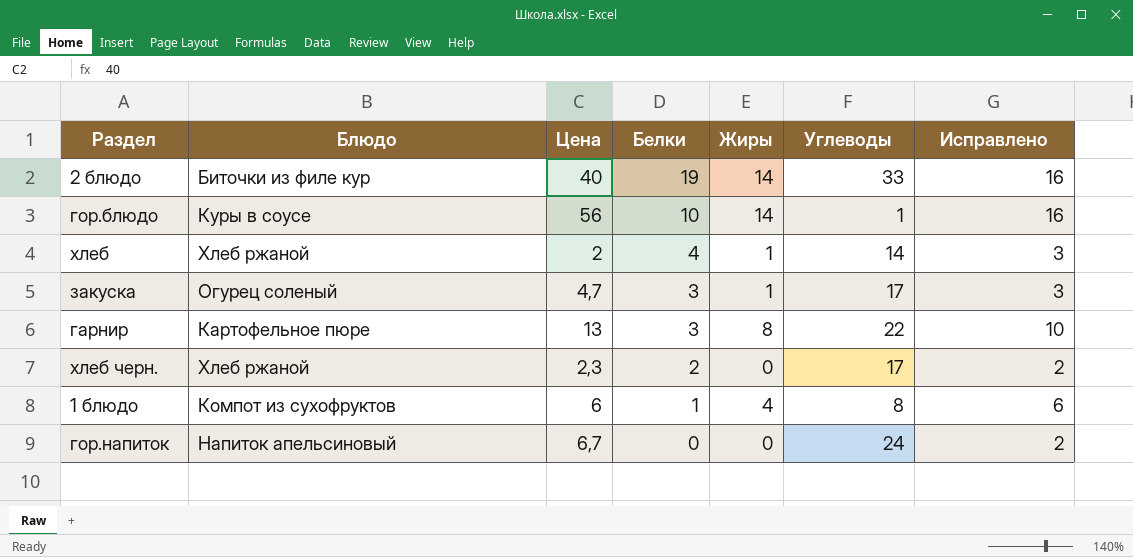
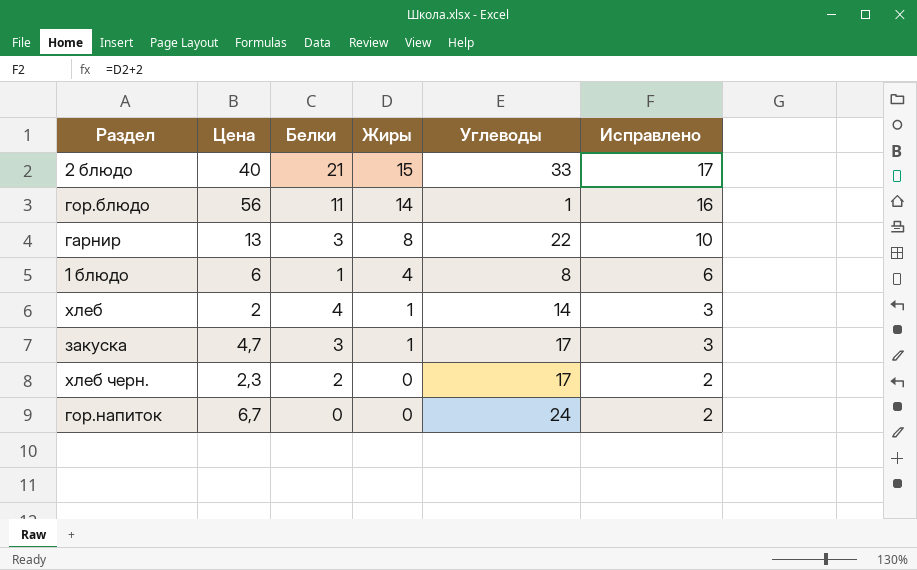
row order: Белки descending -> Жиры descending
column Блюдо | position: 2 -> none
2 блюдо | Белки: 19 -> 21
2 блюдо | Жиры: 14 -> 15
2 блюдо | Исправлено: 16 -> 17
гор.блюдо | Белки: 10 -> 11

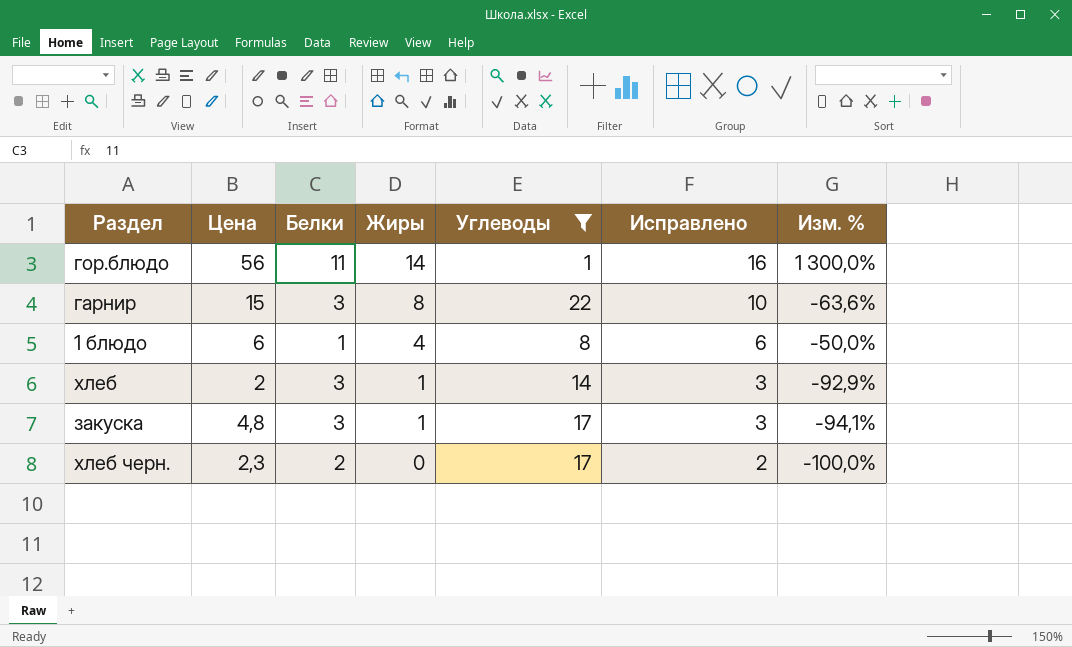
filter: none -> Углеводы <= 22
column Изм. % | formula: none -> ([Жиры] - [Углеводы]) / [Углеводы]
гарнир | Цена: 13 -> 15
хлеб | Белки: 4 -> 3
закуска | Цена: 4,7 -> 4,8

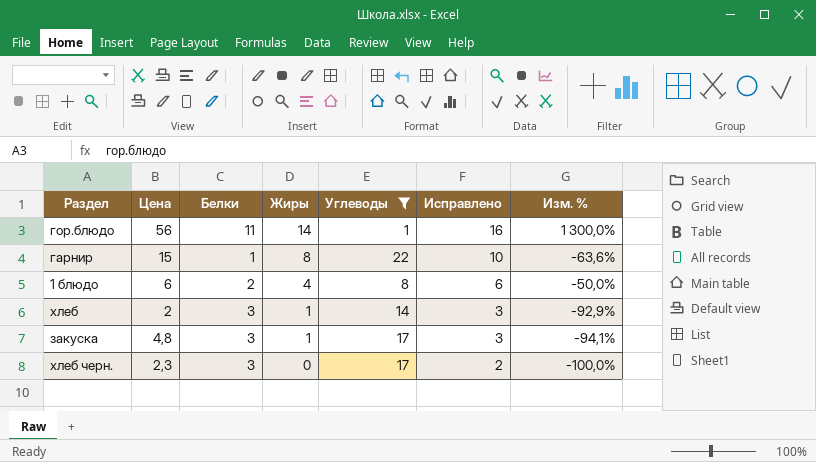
гарнир | Белки: 3 -> 1
1 блюдо | Белки: 1 -> 2
хлеб черн. | Белки: 2 -> 3

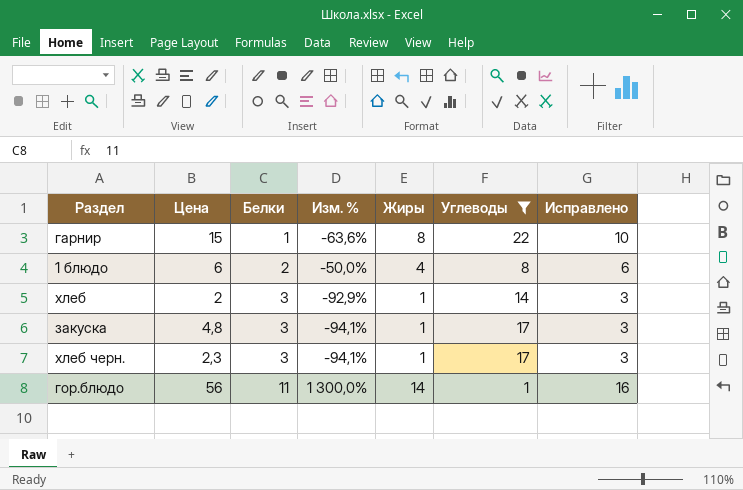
row order: Жиры descending -> Белки ascending
column Изм. % | position: 7 -> 4
хлеб черн. | Изм. %: -100,0% -> -94,1%
хлеб черн. | Жиры: 0 -> 1
хлеб черн. | Исправлено: 2 -> 3

